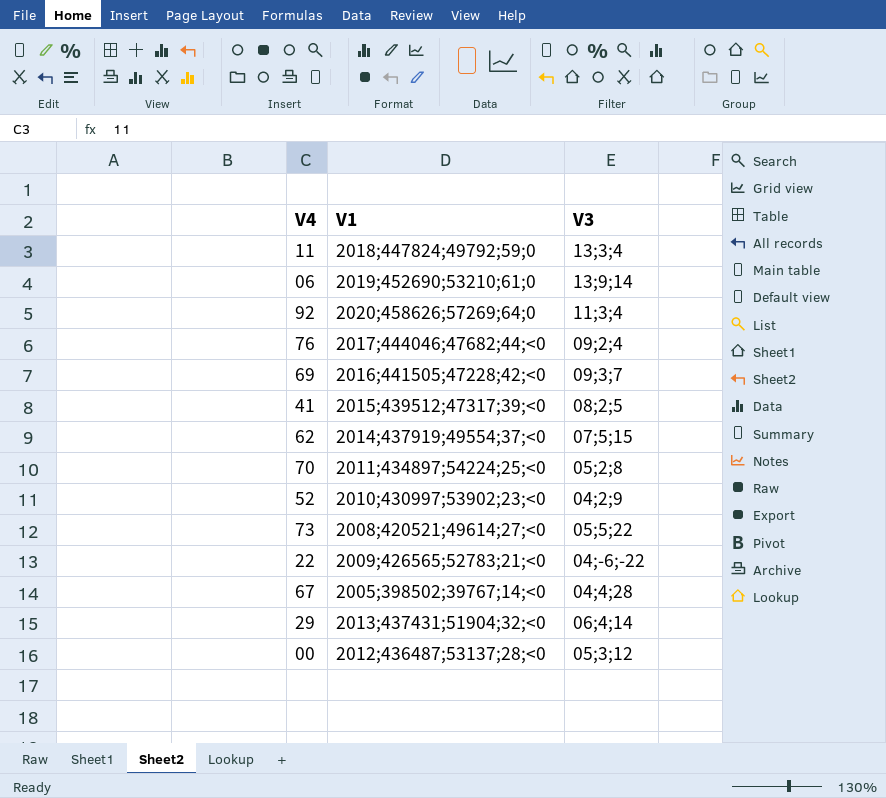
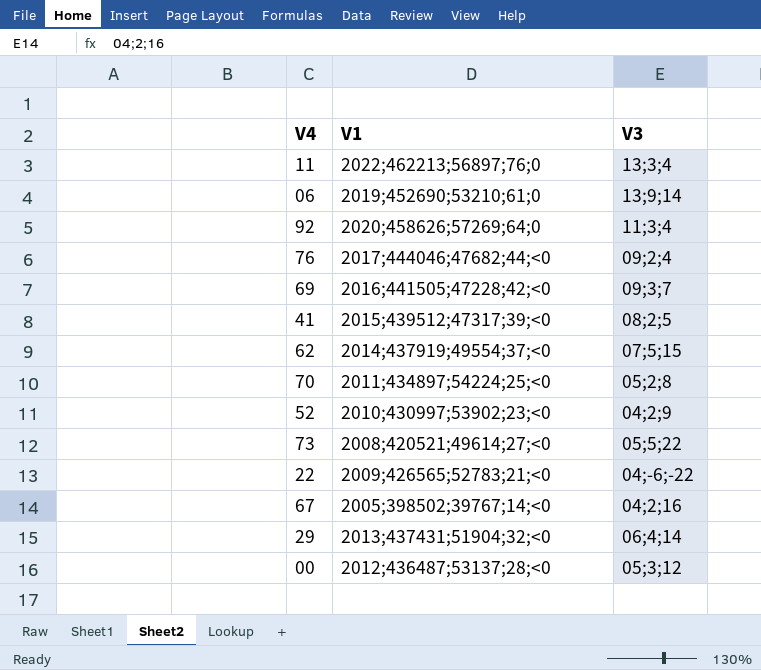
11 | V1: 2018;447824;49792;59;0 -> 2022;462213;56897;76;0
67 | V3: 04;4;28 -> 04;2;16

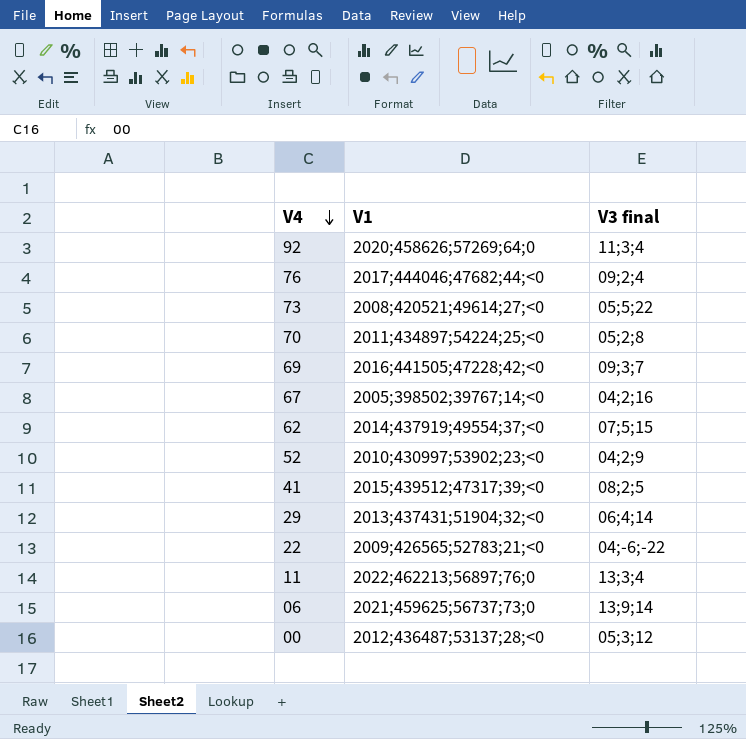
row order: none -> V4 descending
column name: V3 -> V3 final
06 | V1: 2019;452690;53210;61;0 -> 2021;459625;56737;73;0

